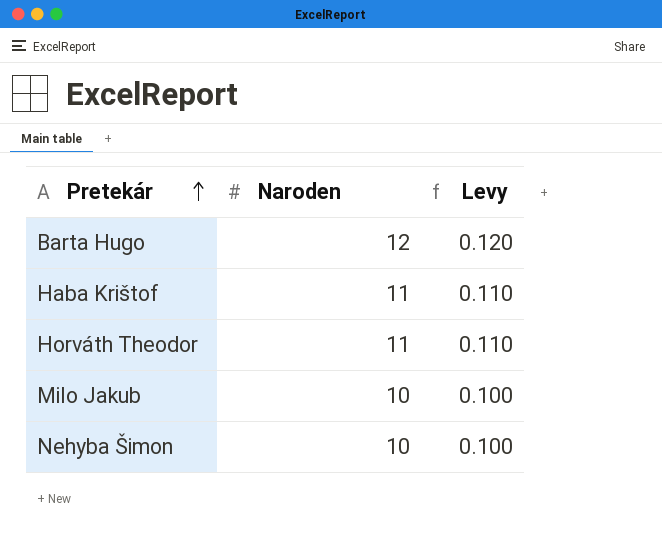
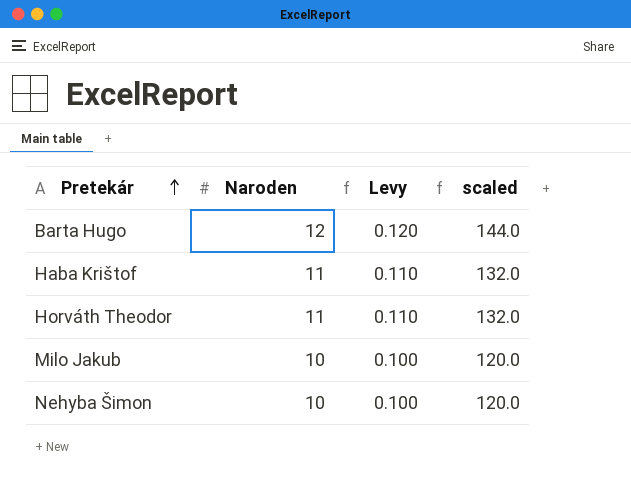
column scaled | formula: none -> [Naroden] * 12

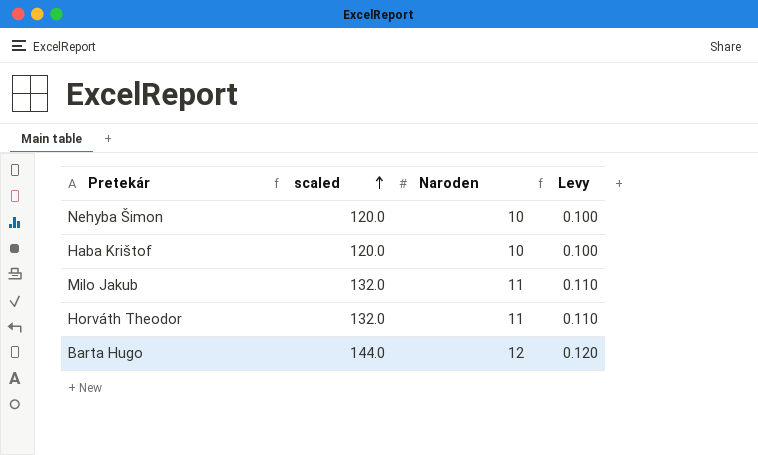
row order: Pretekár ascending -> scaled ascending
column scaled | position: 4 -> 2
Haba Krištof | scaled: 132.0 -> 120.0
Haba Krištof | Naroden: 11 -> 10
Haba Krištof | Levy: 0.110 -> 0.100
Milo Jakub | scaled: 120.0 -> 132.0
Milo Jakub | Naroden: 10 -> 11
Milo Jakub | Levy: 0.100 -> 0.110

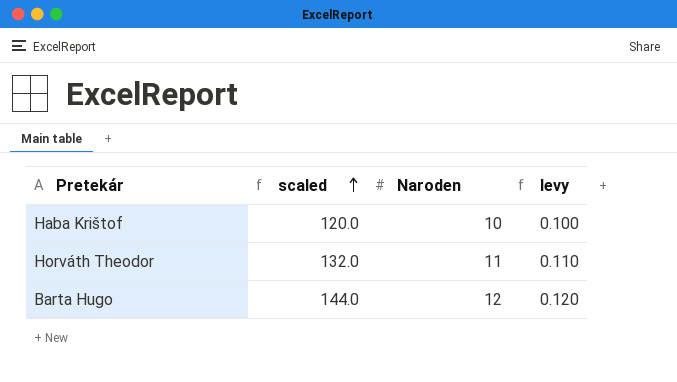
column name: Levy -> levy
row Nehyba Šimon: 120.0 | 10 | 0.100 -> none
row Milo Jakub: 132.0 | 11 | 0.110 -> none

